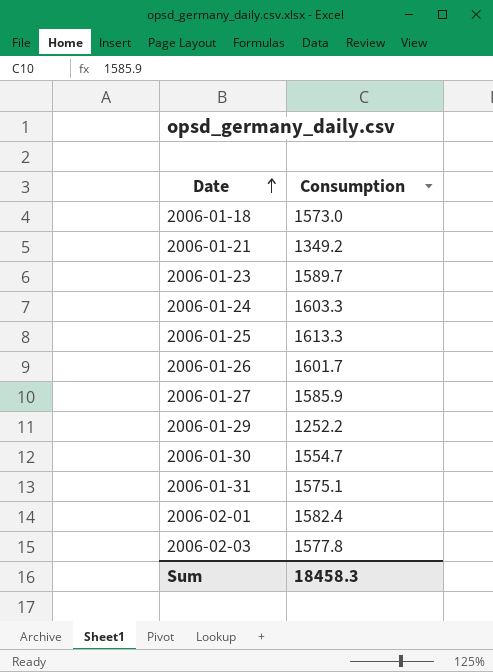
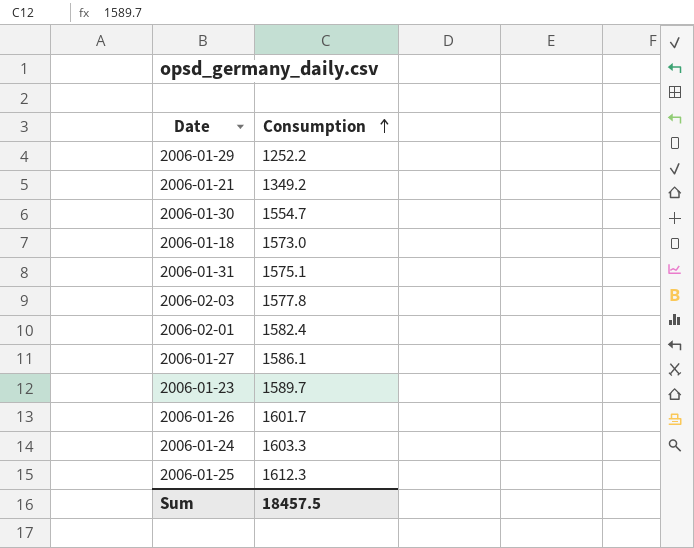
row order: Date ascending -> Consumption ascending
2006-01-27 | Consumption: 1585.9 -> 1586.1
2006-01-25 | Consumption: 1613.3 -> 1612.3
Sum | Consumption: 18458.3 -> 18457.5

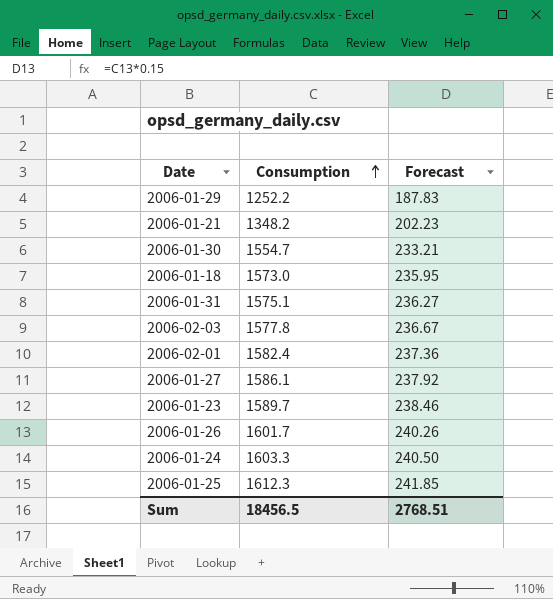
column Forecast | formula: none -> [Consumption] * 0.15
2006-01-21 | Consumption: 1349.2 -> 1348.2
Sum | Consumption: 18457.5 -> 18456.5

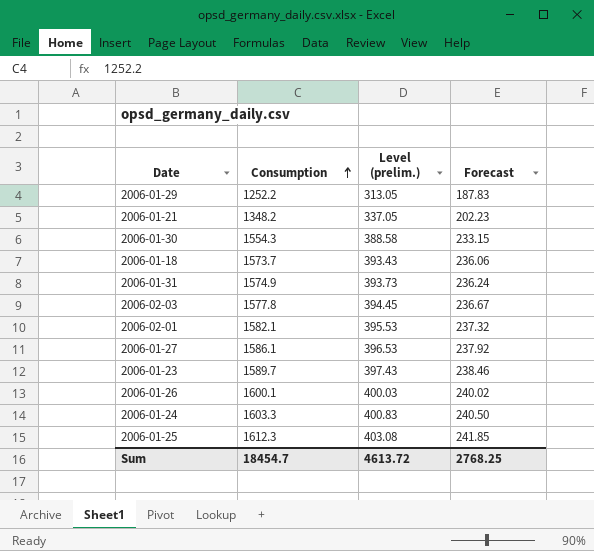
column Level (prelim.) | formula: none -> [Consumption] * 0.25
2006-01-30 | Consumption: 1554.7 -> 1554.3
2006-01-30 | Forecast: 233.21 -> 233.15
2006-01-18 | Consumption: 1573.0 -> 1573.7
2006-01-18 | Forecast: 235.95 -> 236.06
2006-01-31 | Consumption: 1575.1 -> 1574.9
2006-01-31 | Forecast: 236.27 -> 236.24
2006-02-01 | Consumption: 1582.4 -> 1582.1
2006-02-01 | Forecast: 237.36 -> 237.32
2006-01-26 | Consumption: 1601.7 -> 1600.1
2006-01-26 | Forecast: 240.26 -> 240.02
Sum | Consumption: 18456.5 -> 18454.7
Sum | Forecast: 2768.51 -> 2768.25

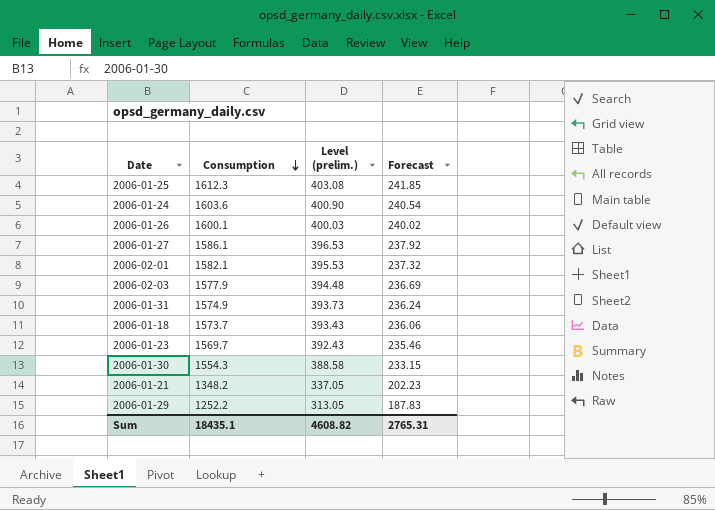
row order: Consumption ascending -> Consumption descending
2006-01-24 | Consumption: 1603.3 -> 1603.6
2006-01-24 | Level (prelim.): 400.83 -> 400.90
2006-01-24 | Forecast: 240.50 -> 240.54
2006-02-03 | Consumption: 1577.8 -> 1577.9
2006-02-03 | Level (prelim.): 394.45 -> 394.48
2006-02-03 | Forecast: 236.67 -> 236.69
2006-01-23 | Consumption: 1589.7 -> 1569.7
2006-01-23 | Level (prelim.): 397.43 -> 392.43
2006-01-23 | Forecast: 238.46 -> 235.46
Sum | Consumption: 18454.7 -> 18435.1
Sum | Level (prelim.): 4613.72 -> 4608.82
Sum | Forecast: 2768.25 -> 2765.31

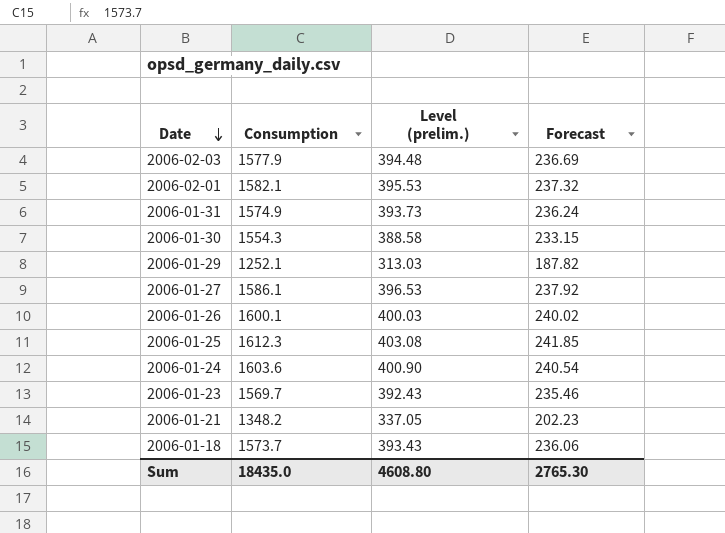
row order: Consumption descending -> Date descending
2006-01-29 | Consumption: 1252.2 -> 1252.1
2006-01-29 | Level (prelim.): 313.05 -> 313.03
2006-01-29 | Forecast: 187.83 -> 187.82
Sum | Consumption: 18435.1 -> 18435.0
Sum | Level (prelim.): 4608.82 -> 4608.80
Sum | Forecast: 2765.31 -> 2765.30

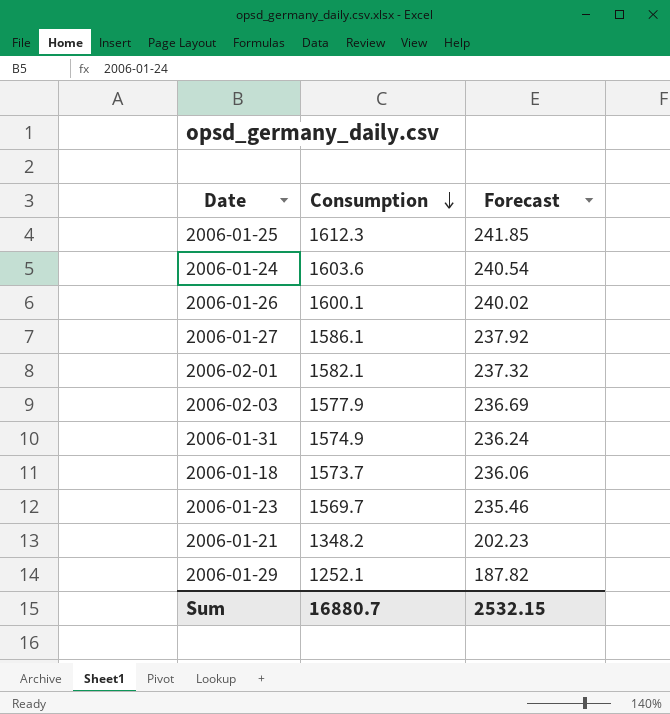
row order: Date descending -> Consumption descending
column Level (prelim.) | formula: [Consumption] * 0.25 -> none
row 2006-01-30: 1554.3 | 388.58 | 233.15 -> none
Sum | Consumption: 18435.0 -> 16880.7
Sum | Forecast: 2765.30 -> 2532.15

